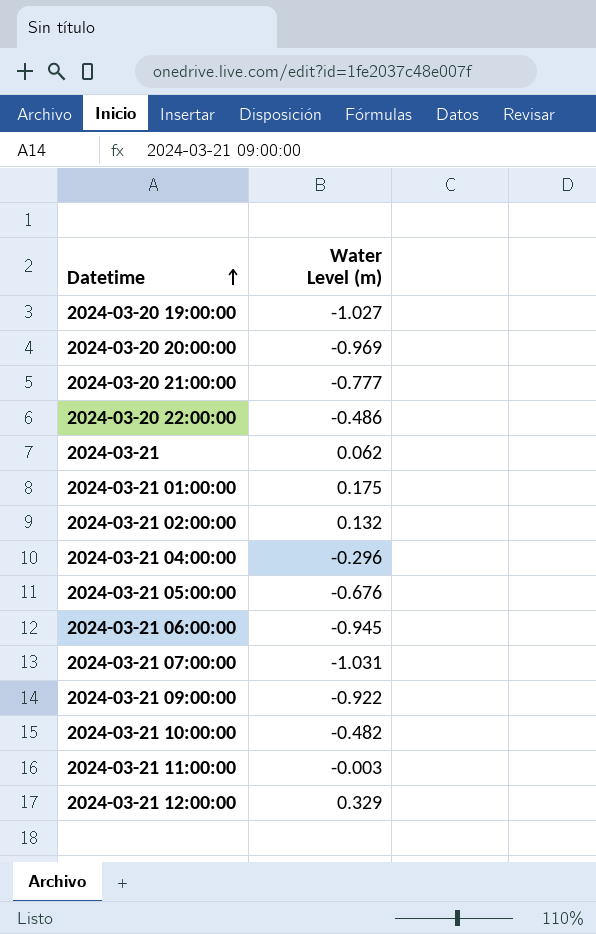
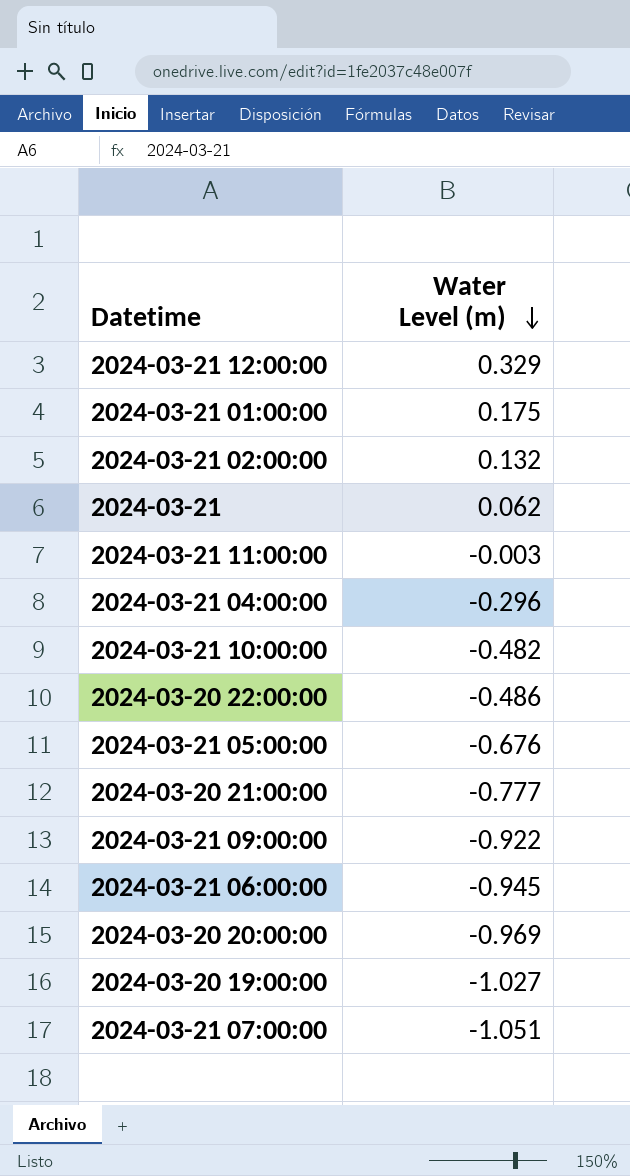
row order: Datetime ascending -> Water Level (m) descending
2024-03-21 07:00:00 | Water Level (m): -1.031 -> -1.051

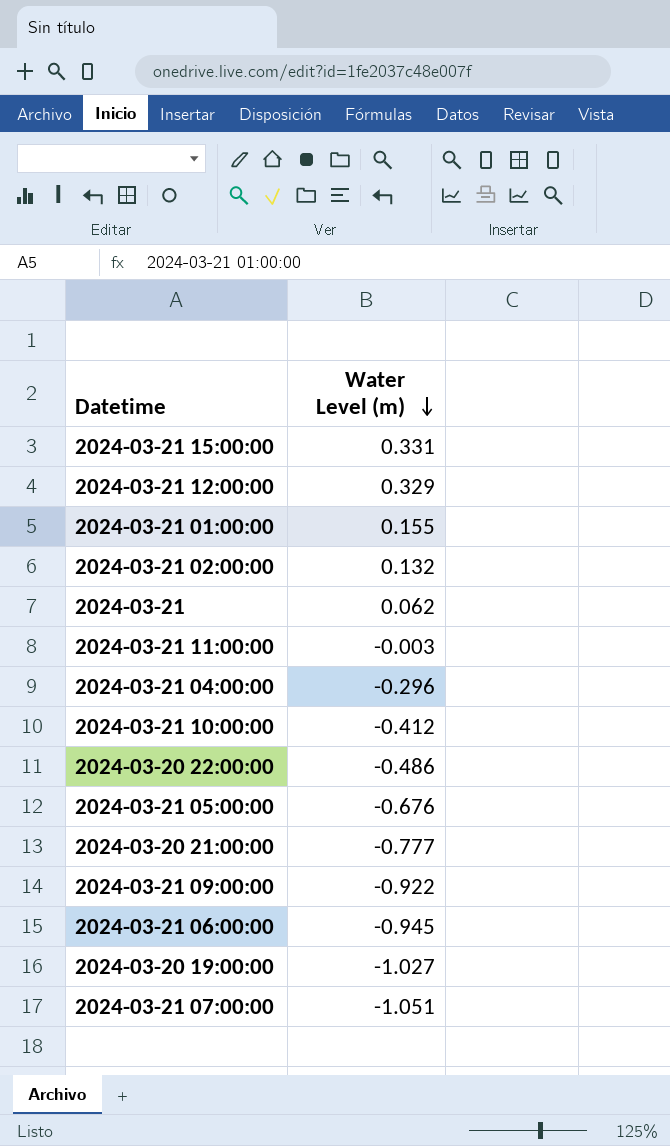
row 2024-03-20 20:00:00: -0.969 -> none
row 2024-03-21 15:00:00: none -> 0.331
2024-03-21 01:00:00 | Water Level (m): 0.175 -> 0.155
2024-03-21 10:00:00 | Water Level (m): -0.482 -> -0.412

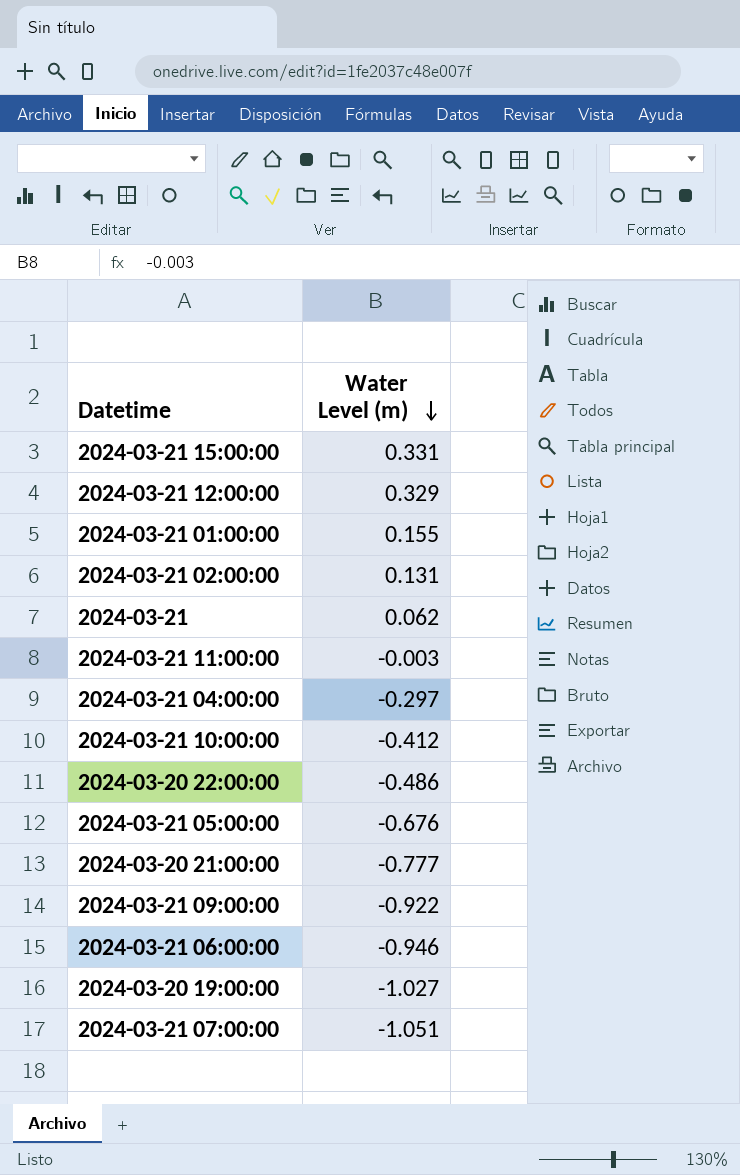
2024-03-21 02:00:00 | Water Level (m): 0.132 -> 0.131
2024-03-21 04:00:00 | Water Level (m): -0.296 -> -0.297
2024-03-21 06:00:00 | Water Level (m): -0.945 -> -0.946

